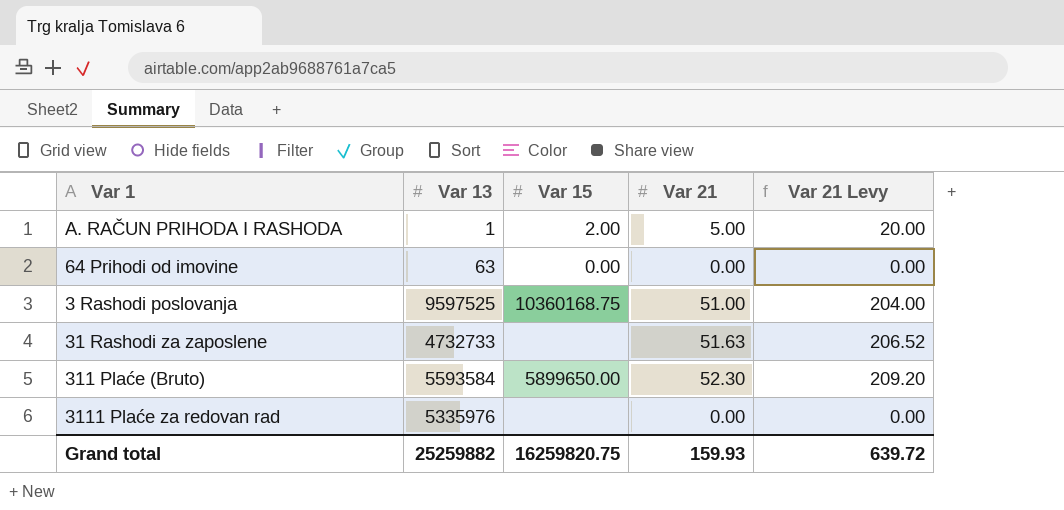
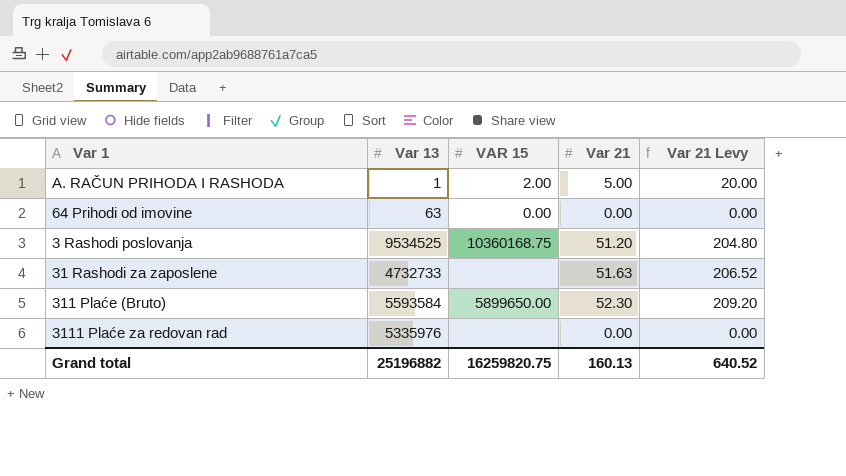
column name: Var 15 -> VAR 15
3 Rashodi poslovanja | Var 13: 9597525 -> 9534525
3 Rashodi poslovanja | Var 21: 51.00 -> 51.20
3 Rashodi poslovanja | Var 21 Levy: 204.00 -> 204.80
Grand total | Var 13: 25259882 -> 25196882
Grand total | Var 21: 159.93 -> 160.13
Grand total | Var 21 Levy: 639.72 -> 640.52

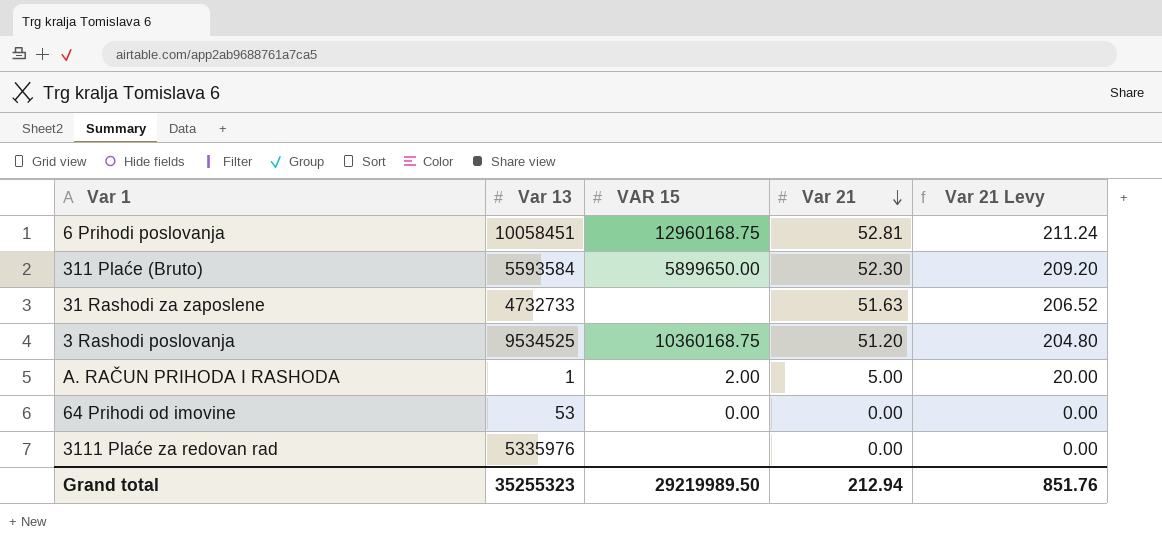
row order: none -> Var 21 descending
row 6 Prihodi poslovanja: none -> 10058451 | 12960168.75 | 52.81 | 211.24
64 Prihodi od imovine | Var 13: 63 -> 53
Grand total | Var 13: 25196882 -> 35255323
Grand total | VAR 15: 16259820.75 -> 29219989.50
Grand total | Var 21: 160.13 -> 212.94
Grand total | Var 21 Levy: 640.52 -> 851.76

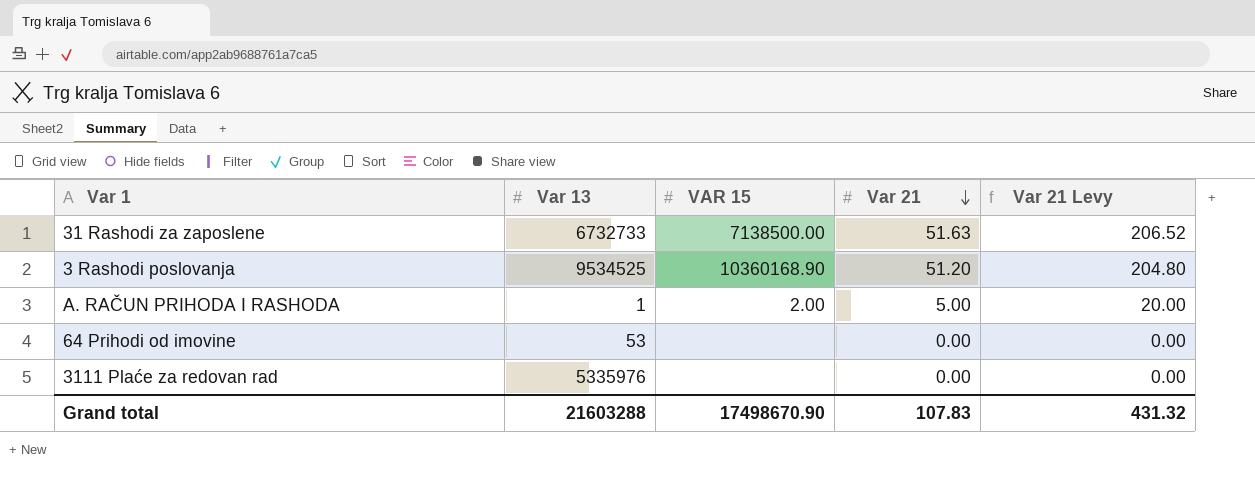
row 6 Prihodi poslovanja: 10058451 | 12960168.75 | 52.81 | 211.24 -> none
row 311 Plaće (Bruto): 5593584 | 5899650.00 | 52.30 | 209.20 -> none
31 Rashodi za zaposlene | Var 13: 4732733 -> 6732733
31 Rashodi za zaposlene | VAR 15: none -> 7138500.00
3 Rashodi poslovanja | VAR 15: 10360168.75 -> 10360168.90
64 Prihodi od imovine | VAR 15: 0.00 -> none
Grand total | Var 13: 35255323 -> 21603288
Grand total | VAR 15: 29219989.50 -> 17498670.90
Grand total | Var 21: 212.94 -> 107.83
Grand total | Var 21 Levy: 851.76 -> 431.32

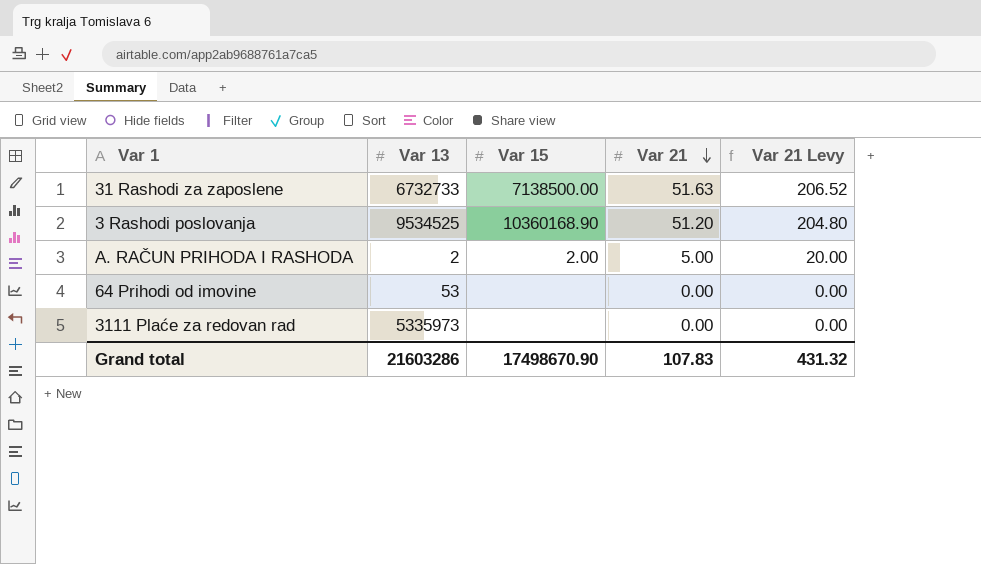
column name: VAR 15 -> Var 15
A. RAČUN PRIHODA I RASHODA | Var 13: 1 -> 2
3111 Plaće za redovan rad | Var 13: 5335976 -> 5335973
Grand total | Var 13: 21603288 -> 21603286

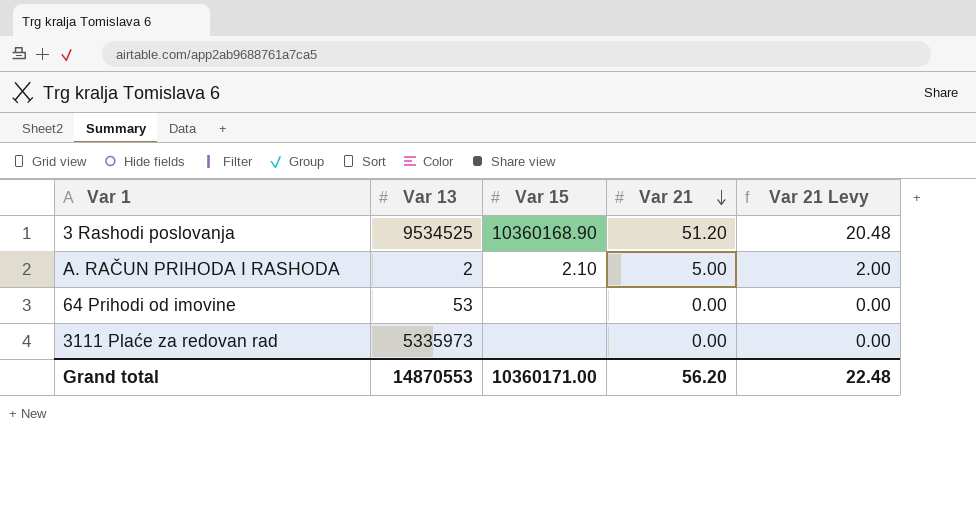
column Var 21 Levy | formula: [Var 21] * 4 -> [Var 21] * 0.4
row 31 Rashodi za zaposlene: 6732733 | 7138500.00 | 51.63 | 206.52 -> none
A. RAČUN PRIHODA I RASHODA | Var 15: 2.00 -> 2.10
Grand total | Var 13: 21603286 -> 14870553
Grand total | Var 15: 17498670.90 -> 10360171.00
Grand total | Var 21: 107.83 -> 56.20
Grand total | Var 21 Levy: 431.32 -> 22.48

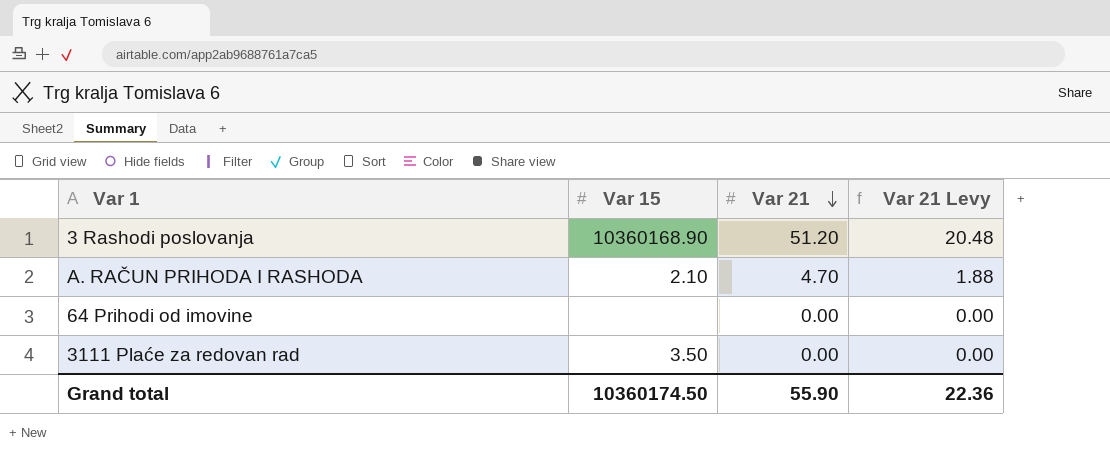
column Var 13 | position: 2 -> none
A. RAČUN PRIHODA I RASHODA | Var 21: 5.00 -> 4.70
A. RAČUN PRIHODA I RASHODA | Var 21 Levy: 2.00 -> 1.88
3111 Plaće za redovan rad | Var 15: none -> 3.50
Grand total | Var 15: 10360171.00 -> 10360174.50
Grand total | Var 21: 56.20 -> 55.90
Grand total | Var 21 Levy: 22.48 -> 22.36

